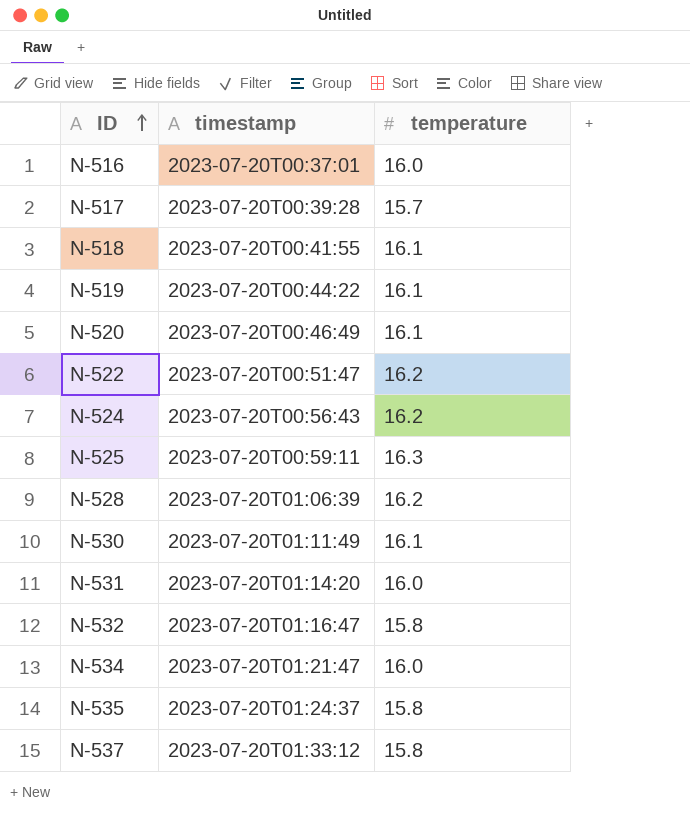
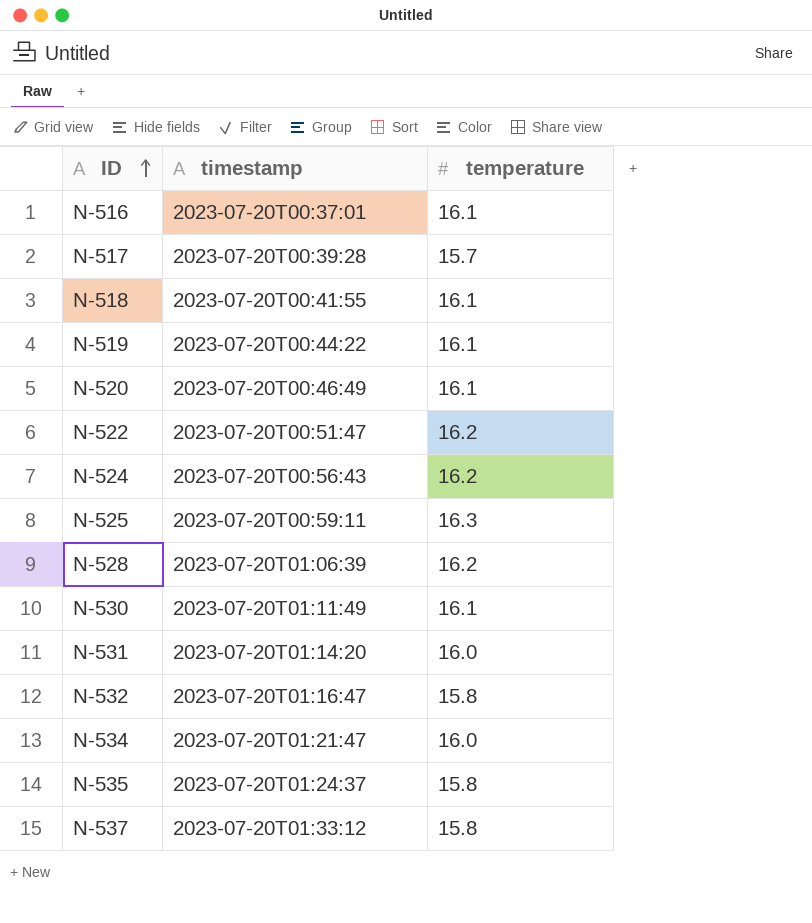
N-516 | temperature: 16.0 -> 16.1

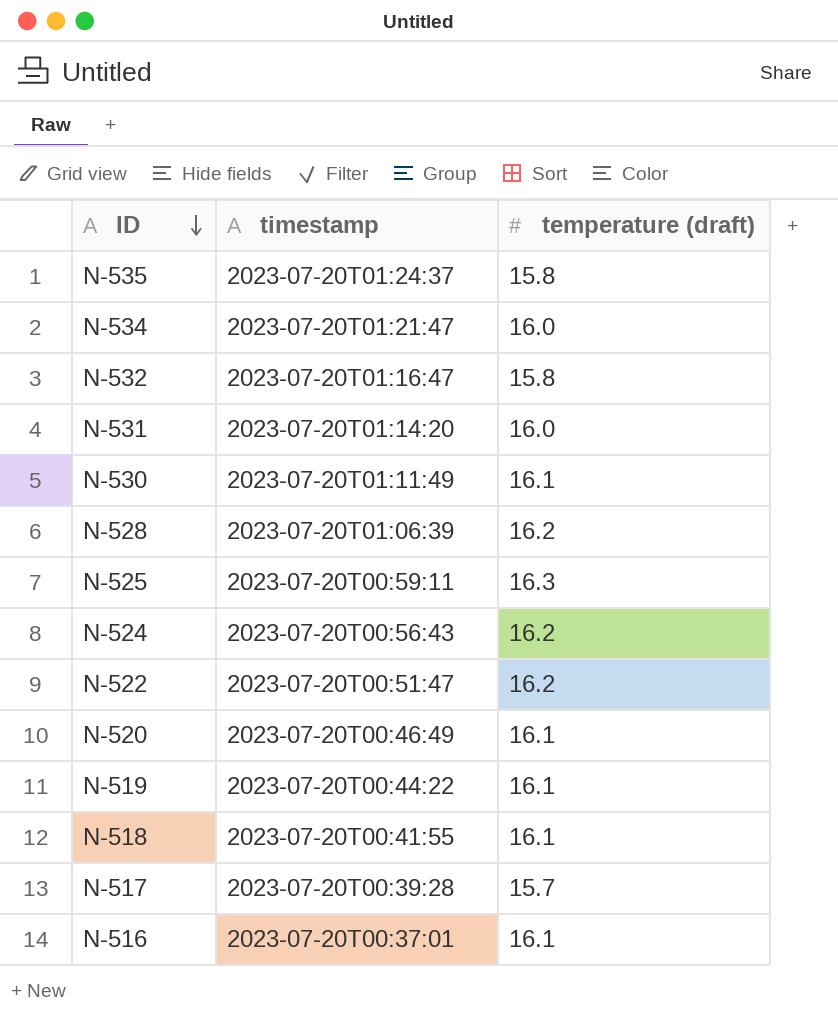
row order: ID ascending -> ID descending
column name: temperature -> temperature (draft)
row N-537: 2023-07-20T01:33:12 | 15.8 -> none

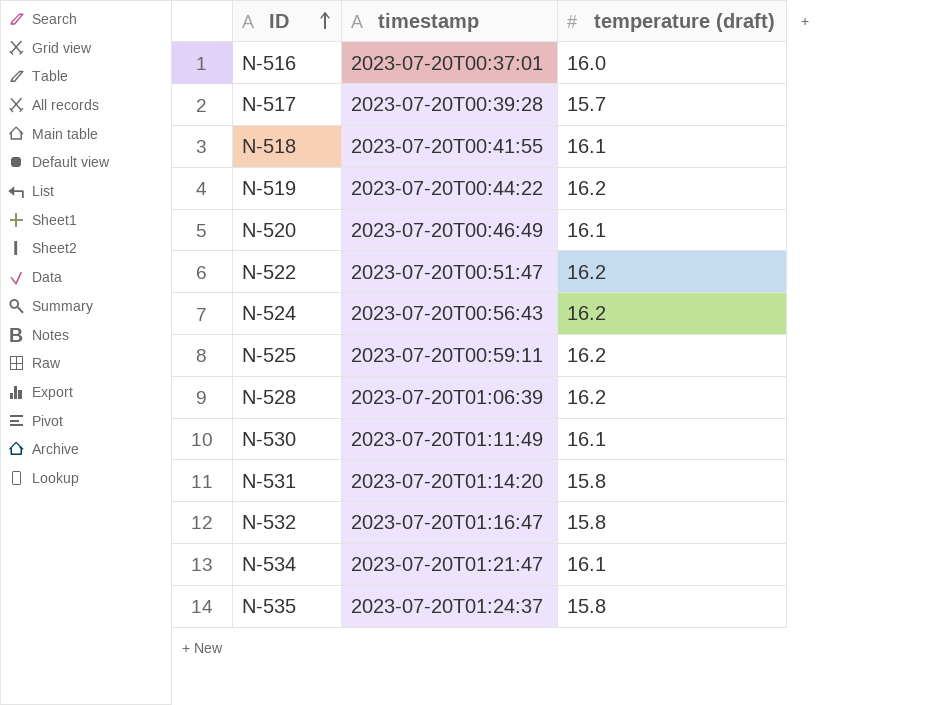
row order: ID descending -> ID ascending
N-516 | temperature (draft): 16.1 -> 16.0
N-519 | temperature (draft): 16.1 -> 16.2
N-525 | temperature (draft): 16.3 -> 16.2
N-531 | temperature (draft): 16.0 -> 15.8
N-534 | temperature (draft): 16.0 -> 16.1

